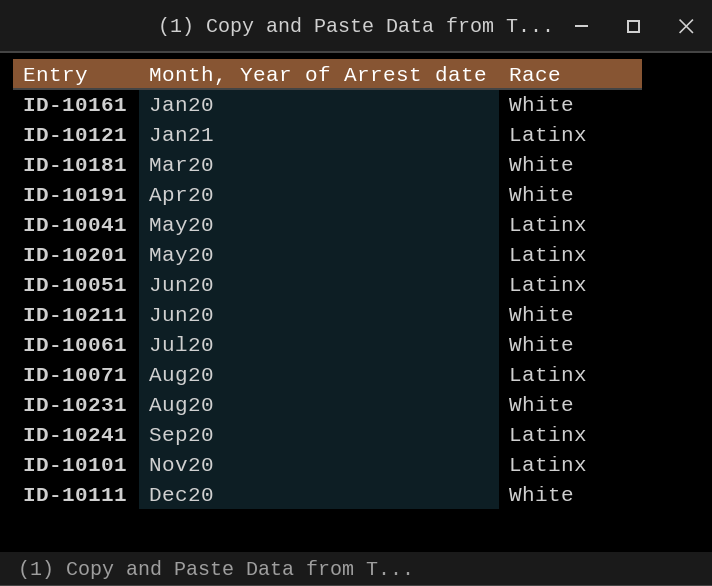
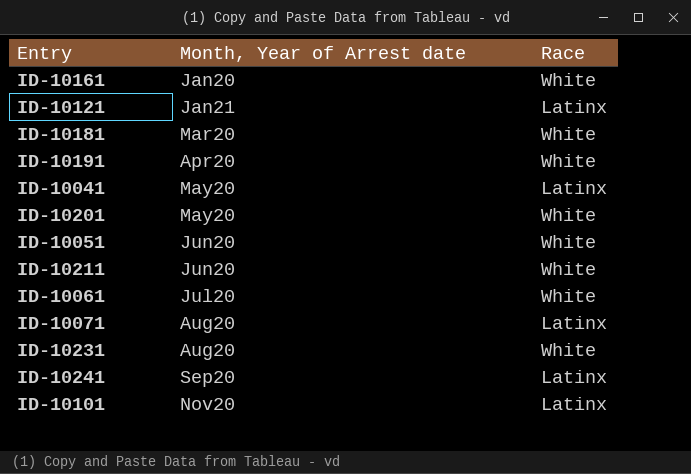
row ID-10111: Dec20 | White -> none
ID-10201 | Race: Latinx -> White
ID-10051 | Race: Latinx -> White

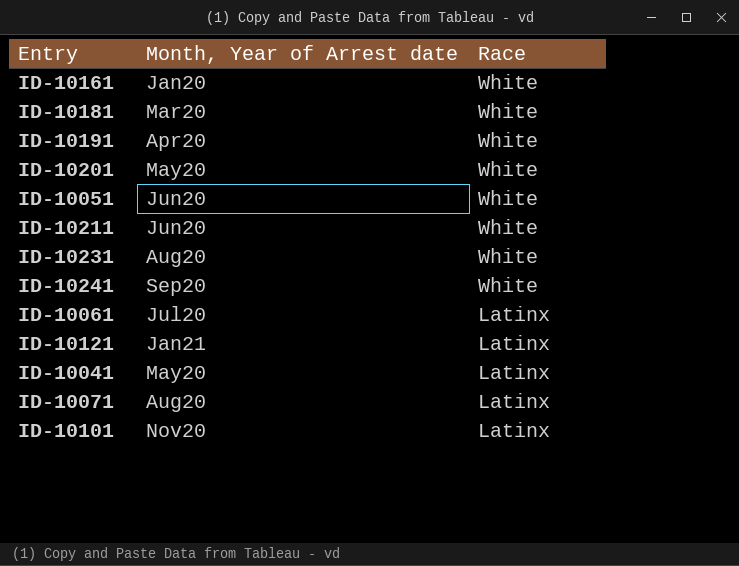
row order: Month, Year of Arrest date ascending -> Race descending
ID-10241 | Race: Latinx -> White
ID-10061 | Race: White -> Latinx

